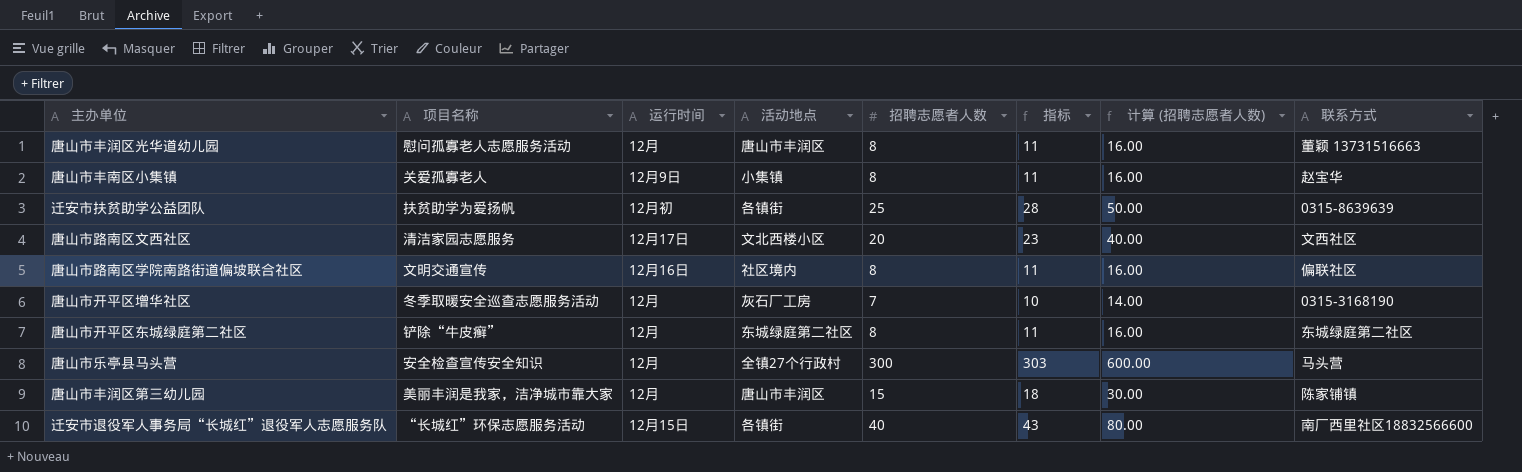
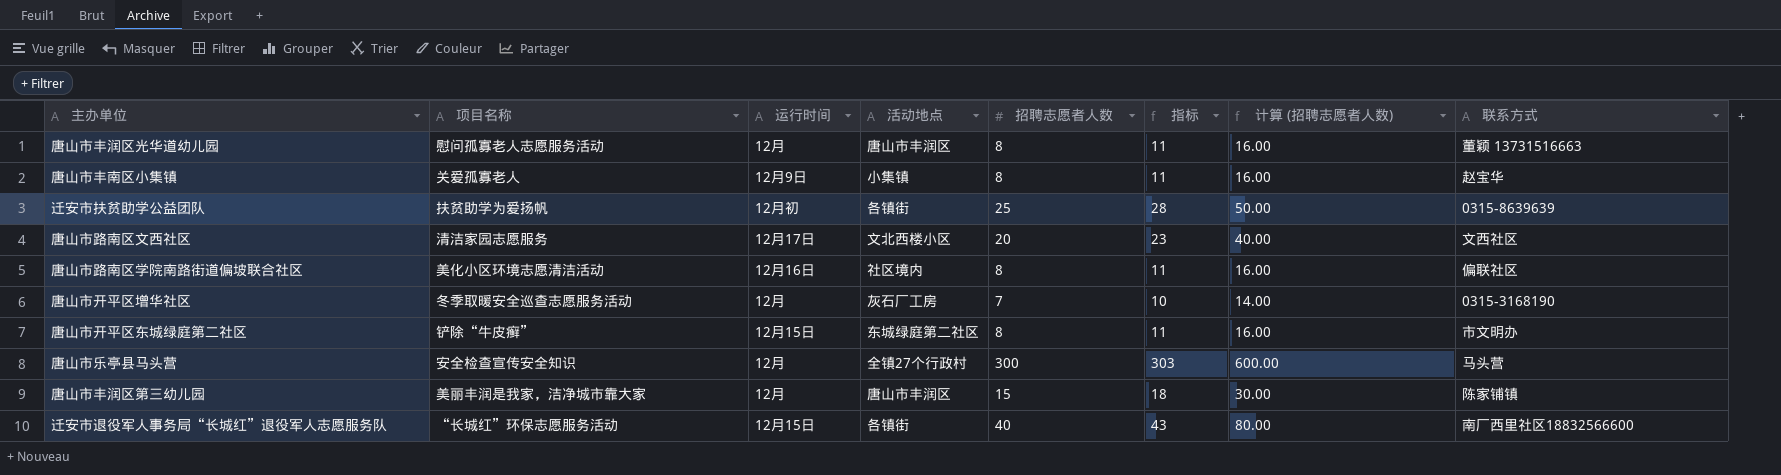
唐山市路南区学院南路街道偏坡联合社区 | 项目名称: 文明交通宣传 -> 美化小区环境志愿清洁活动
唐山市开平区东城绿庭第二社区 | 运行时间: 12月 -> 12月15日
唐山市开平区东城绿庭第二社区 | 联系方式: 东城绿庭第二社区 -> 市文明办

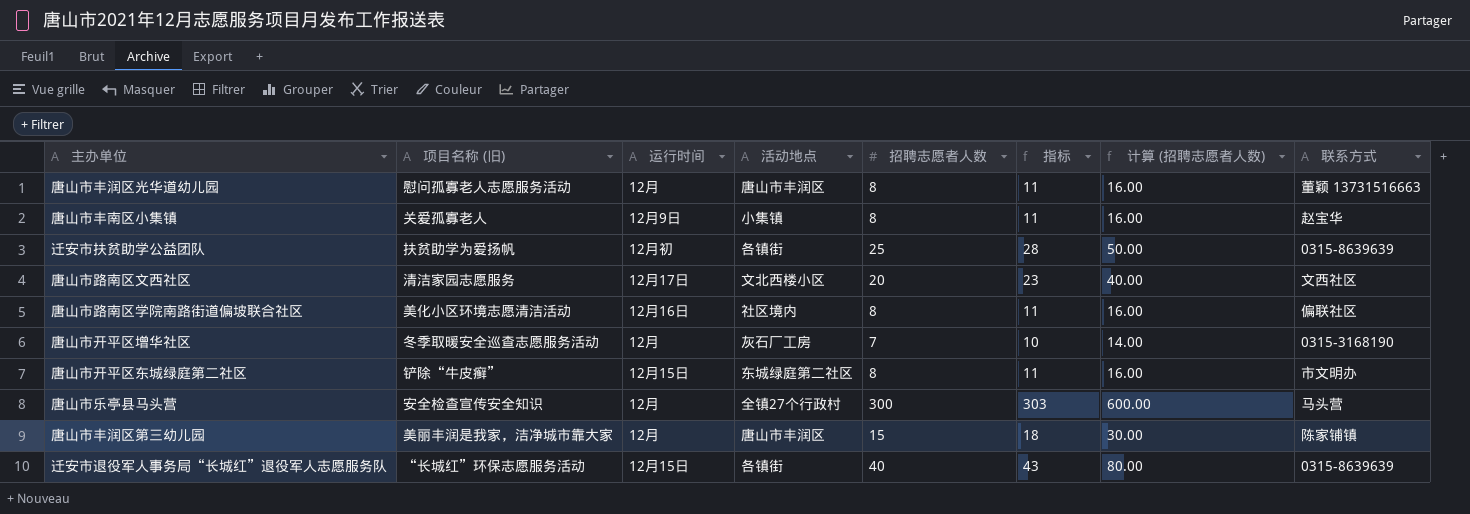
column name: 项目名称 -> 项目名称 (旧)
迁安市退役军人事务局“长城红”退役军人志愿服务队 | 联系方式: 南厂西里社区18832566600 -> 0315-8639639

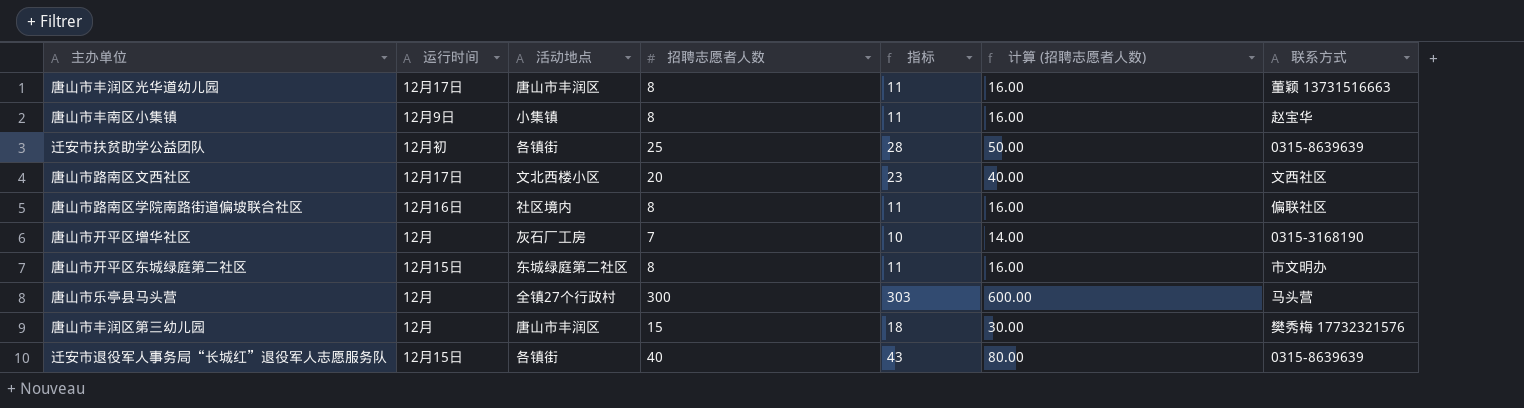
column 项目名称 (旧) | position: 2 -> none
唐山市丰润区光华道幼儿园 | 运行时间: 12月 -> 12月17日
唐山市丰润区第三幼儿园 | 联系方式: 陈家铺镇 -> 樊秀梅 17732321576

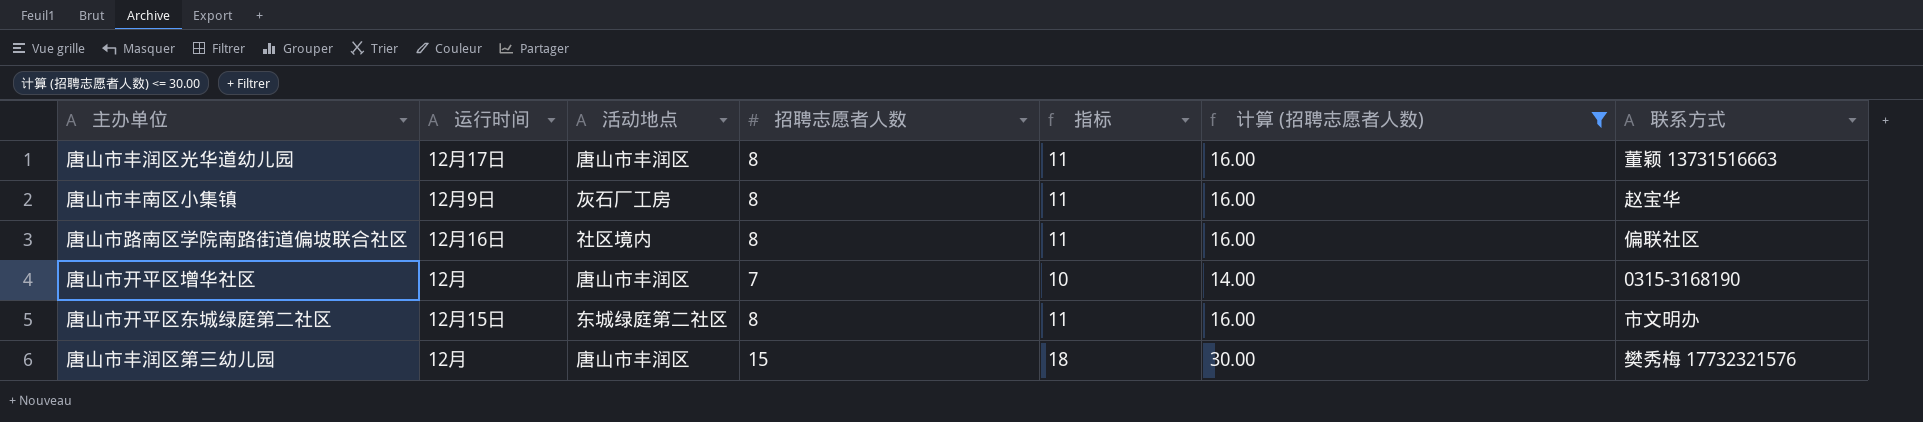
filter: none -> 计算 (招聘志愿者人数) <= 30.00
唐山市丰南区小集镇 | 活动地点: 小集镇 -> 灰石厂工房
唐山市开平区增华社区 | 活动地点: 灰石厂工房 -> 唐山市丰润区

